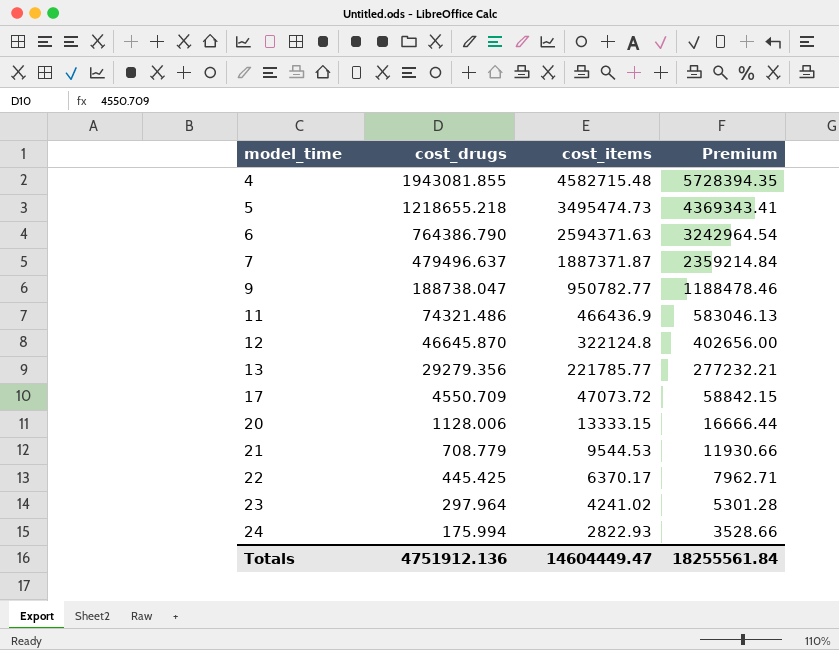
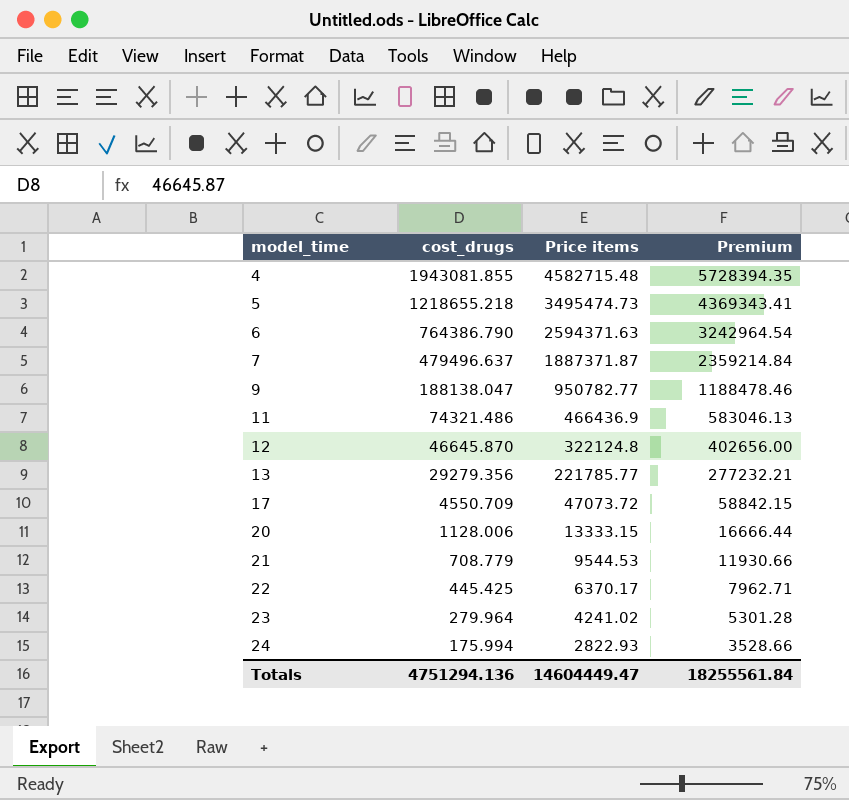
column name: cost_items -> Price items
9 | cost_drugs: 188738.047 -> 188138.047
23 | cost_drugs: 297.964 -> 279.964
Totals | cost_drugs: 4751912.136 -> 4751294.136

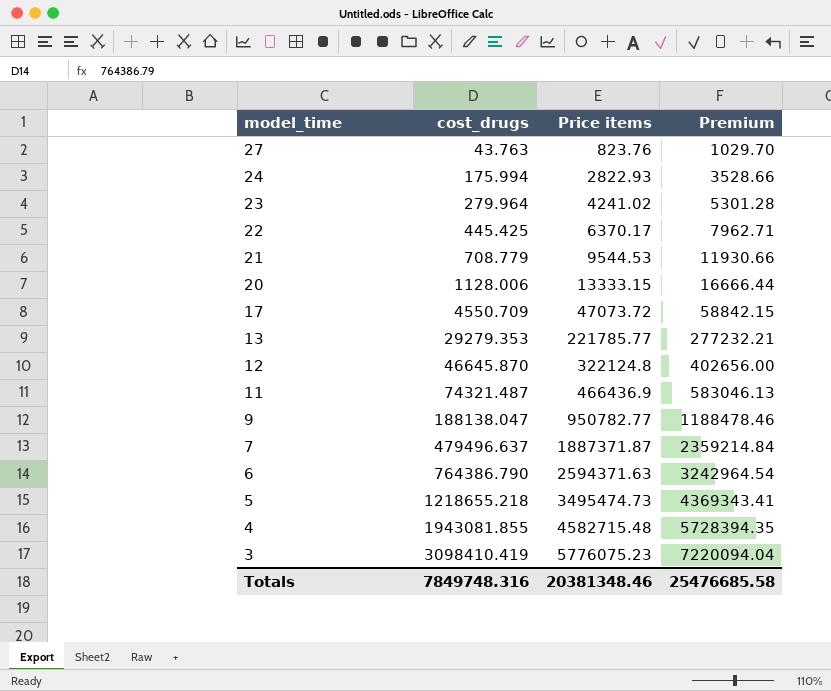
row order: model_time ascending -> model_time descending
row 27: none -> 43.763 | 823.76 | 1029.70
13 | cost_drugs: 29279.356 -> 29279.353
11 | cost_drugs: 74321.486 -> 74321.487
row 3: none -> 3098410.419 | 5776075.23 | 7220094.04
Totals | cost_drugs: 4751294.136 -> 7849748.316
Totals | Price items: 14604449.47 -> 20381348.46
Totals | Premium: 18255561.84 -> 25476685.58

